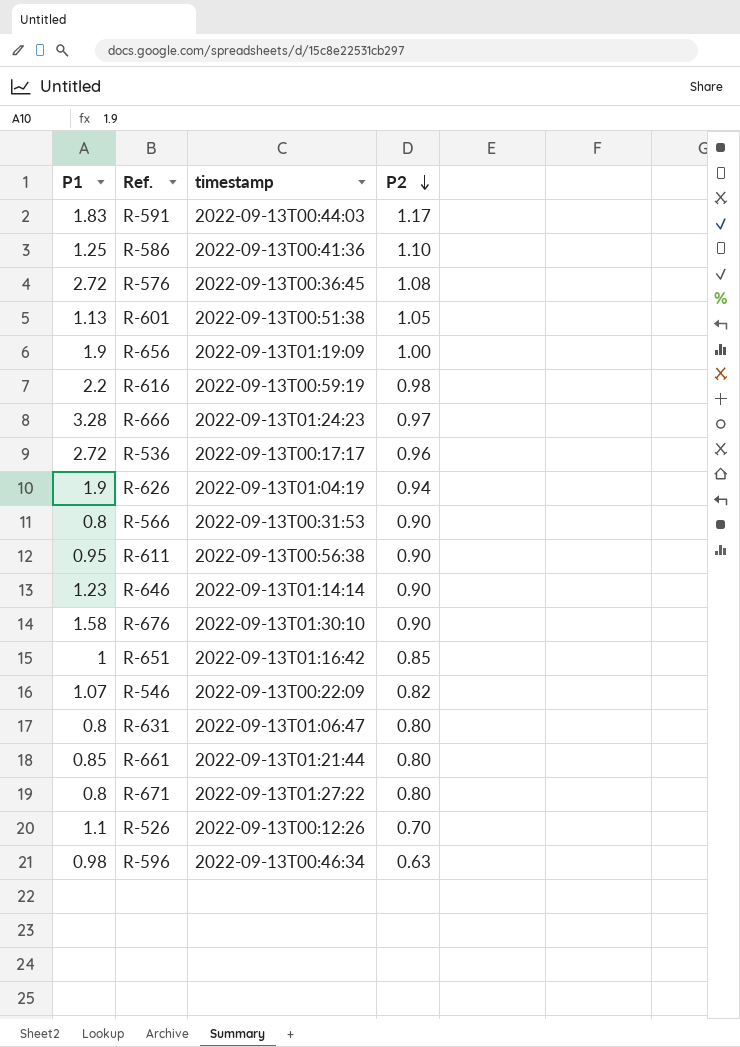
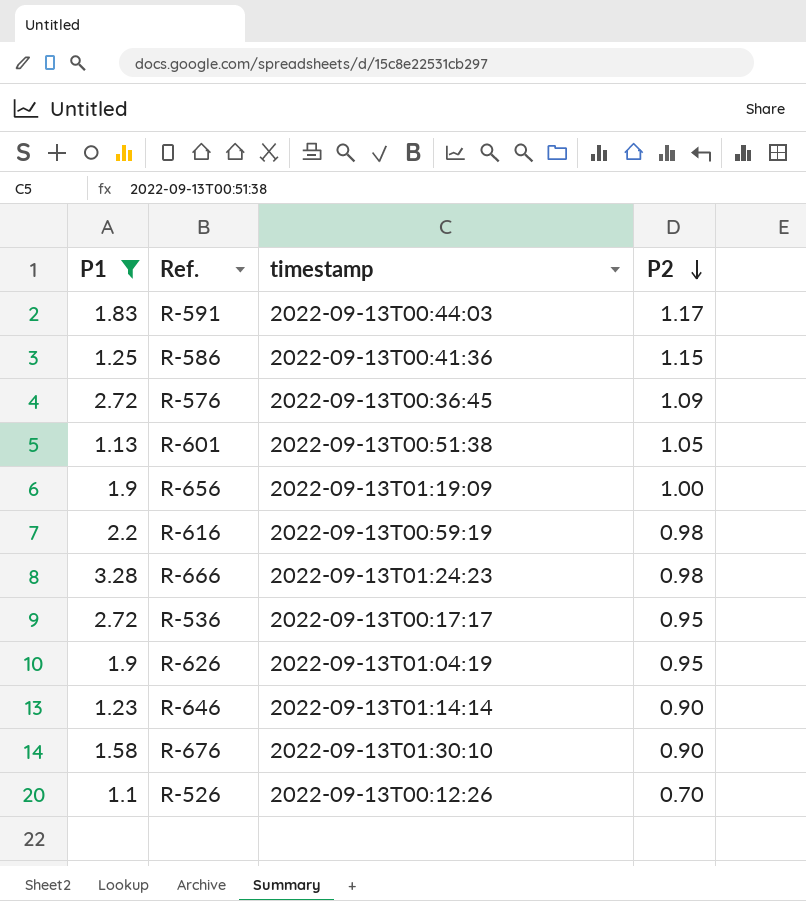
filter: none -> P1 >= 1.1
R-586 | P2: 1.10 -> 1.15
R-576 | P2: 1.08 -> 1.09
R-666 | P2: 0.97 -> 0.98
R-536 | P2: 0.96 -> 0.95
R-626 | P2: 0.94 -> 0.95

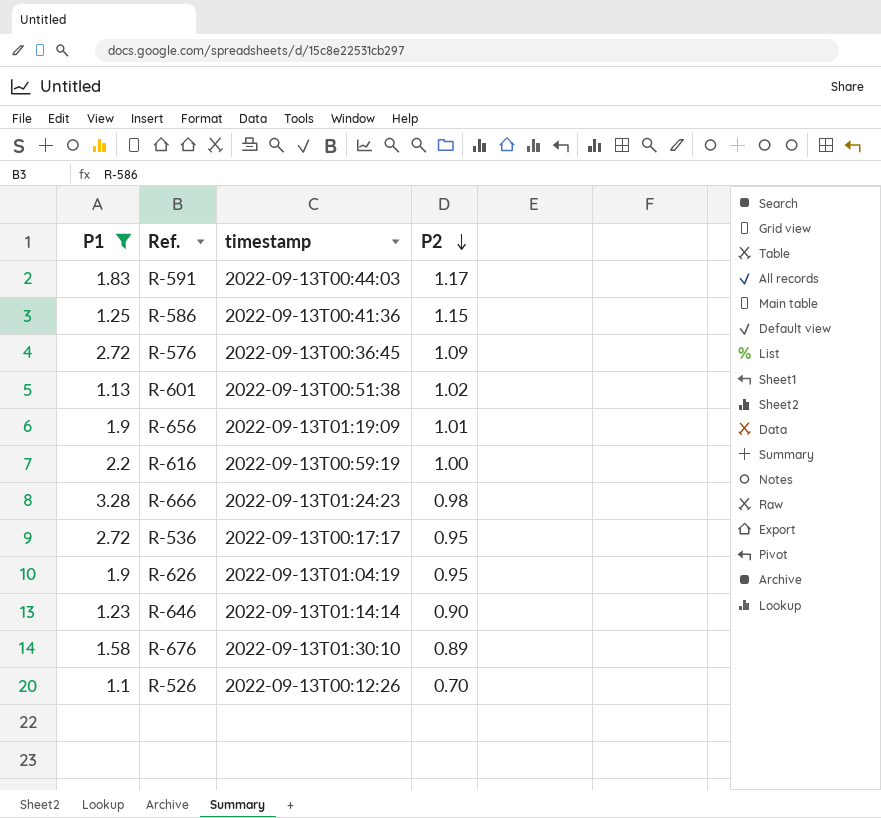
R-601 | P2: 1.05 -> 1.02
R-656 | P2: 1.00 -> 1.01
R-616 | P2: 0.98 -> 1.00
R-676 | P2: 0.90 -> 0.89

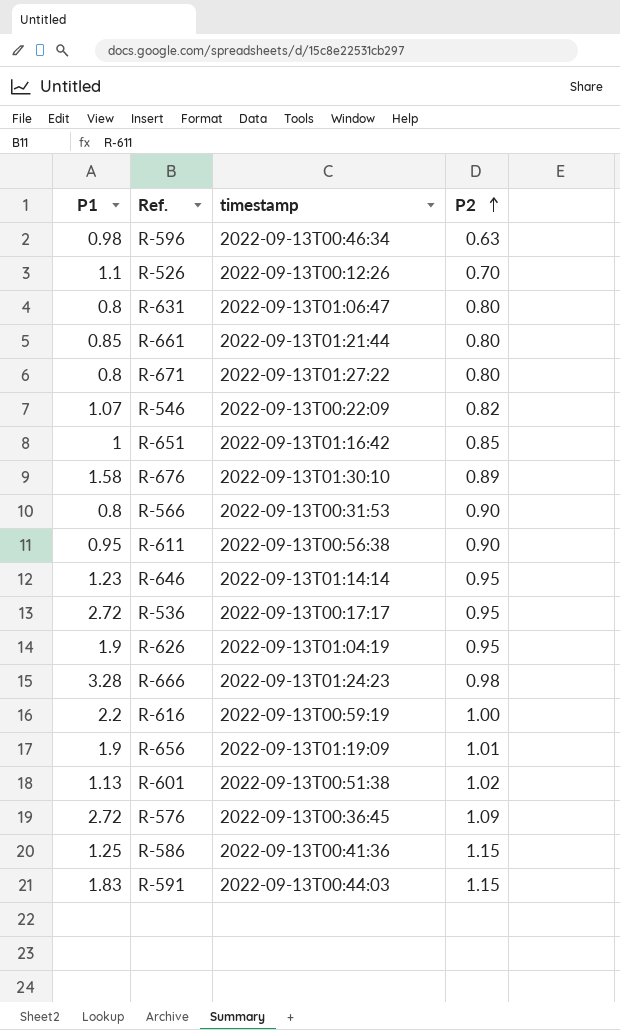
filter: P1 >= 1.1 -> none
row order: P2 descending -> P2 ascending
R-646 | P2: 0.90 -> 0.95
R-591 | P2: 1.17 -> 1.15

